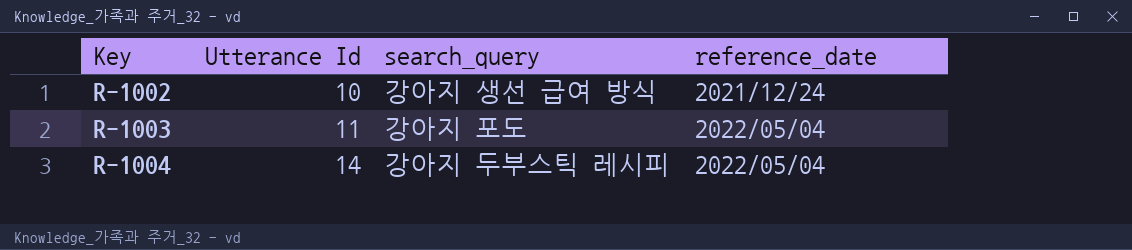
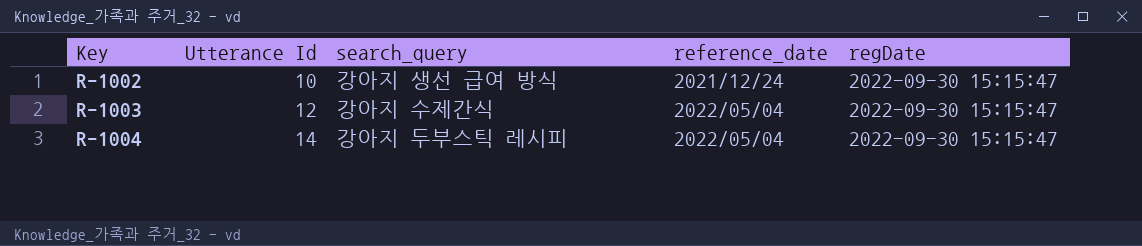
column regDate | position: none -> 5
R-1003 | Utterance Id: 11 -> 12
R-1003 | search_query: 강아지 포도 -> 강아지 수제간식

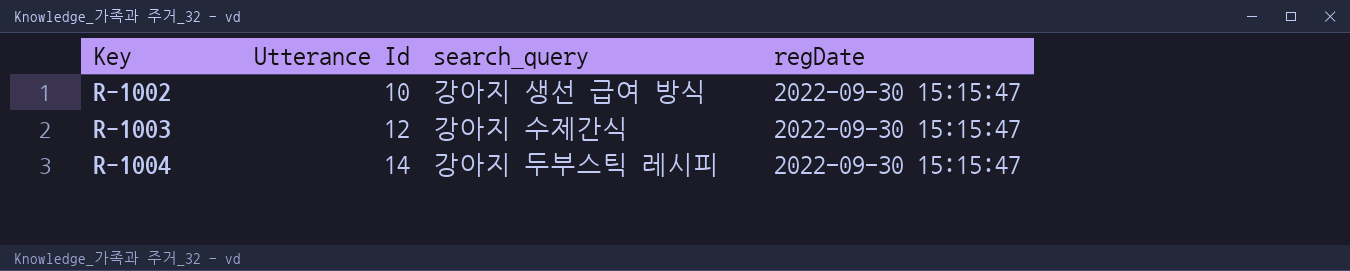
column reference_date | position: 4 -> none

